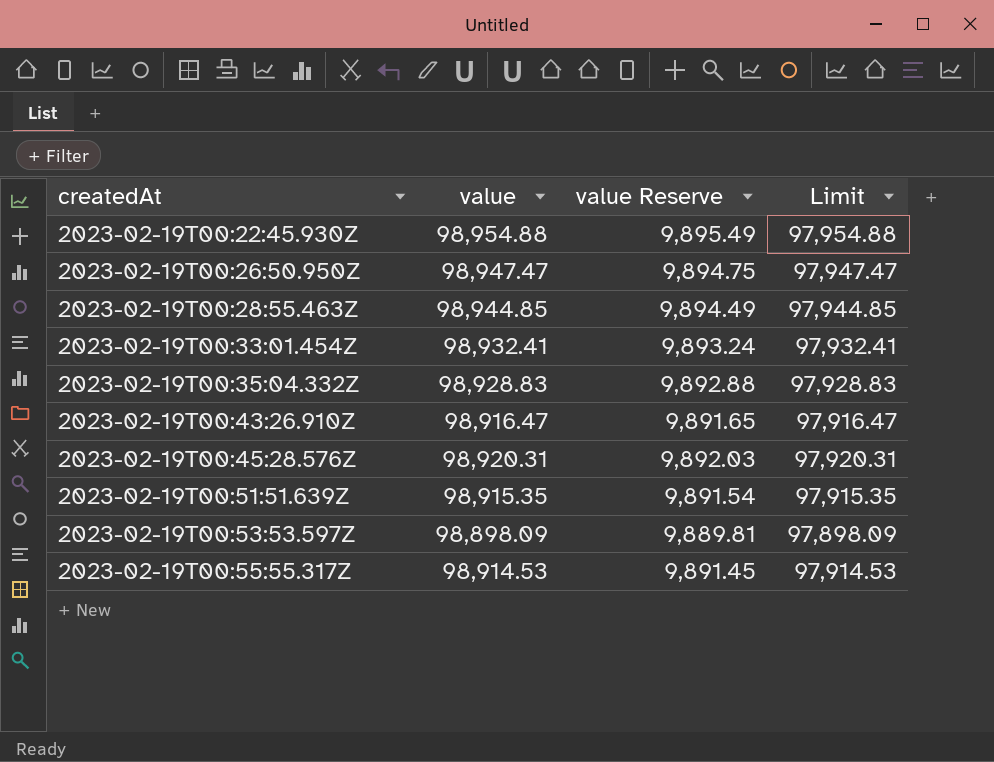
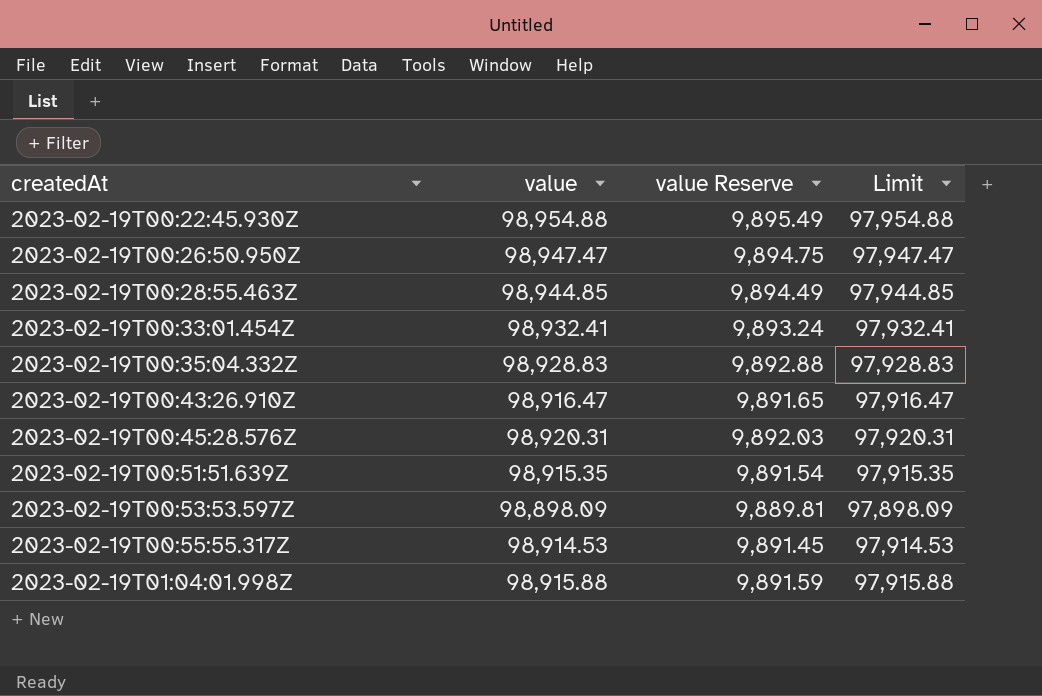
row 2023-02-19T01:04:01.998Z: none -> 98,915.88 | 9,891.59 | 97,915.88

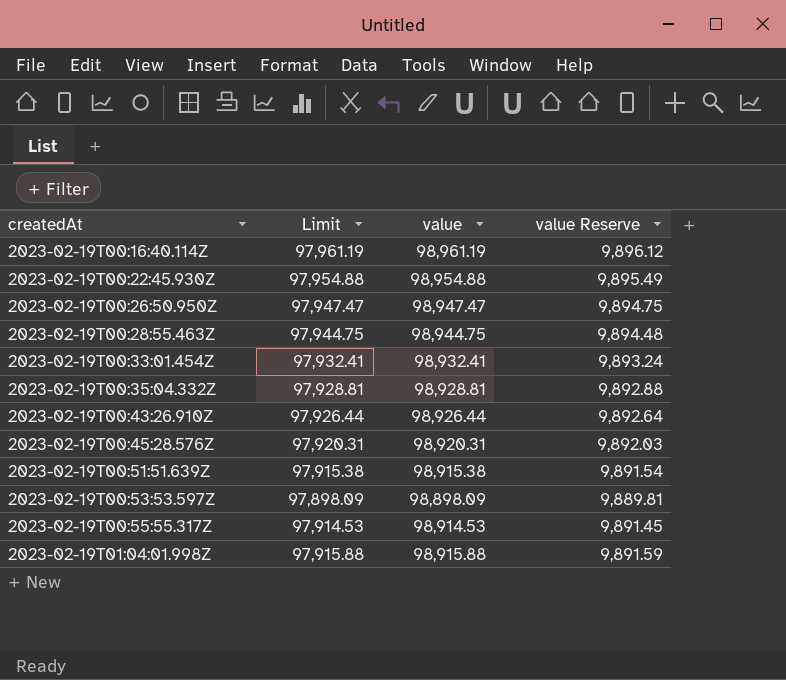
column Limit | position: 4 -> 2
row 2023-02-19T00:16:40.114Z: none -> 97,961.19 | 98,961.19 | 9,896.12
2023-02-19T00:28:55.463Z | Limit: 97,944.85 -> 97,944.75
2023-02-19T00:28:55.463Z | value: 98,944.85 -> 98,944.75
2023-02-19T00:28:55.463Z | value Reserve: 9,894.49 -> 9,894.48
2023-02-19T00:35:04.332Z | Limit: 97,928.83 -> 97,928.81
2023-02-19T00:35:04.332Z | value: 98,928.83 -> 98,928.81
2023-02-19T00:43:26.910Z | Limit: 97,916.47 -> 97,926.44
2023-02-19T00:43:26.910Z | value: 98,916.47 -> 98,926.44
2023-02-19T00:43:26.910Z | value Reserve: 9,891.65 -> 9,892.64
2023-02-19T00:51:51.639Z | Limit: 97,915.35 -> 97,915.38
2023-02-19T00:51:51.639Z | value: 98,915.35 -> 98,915.38

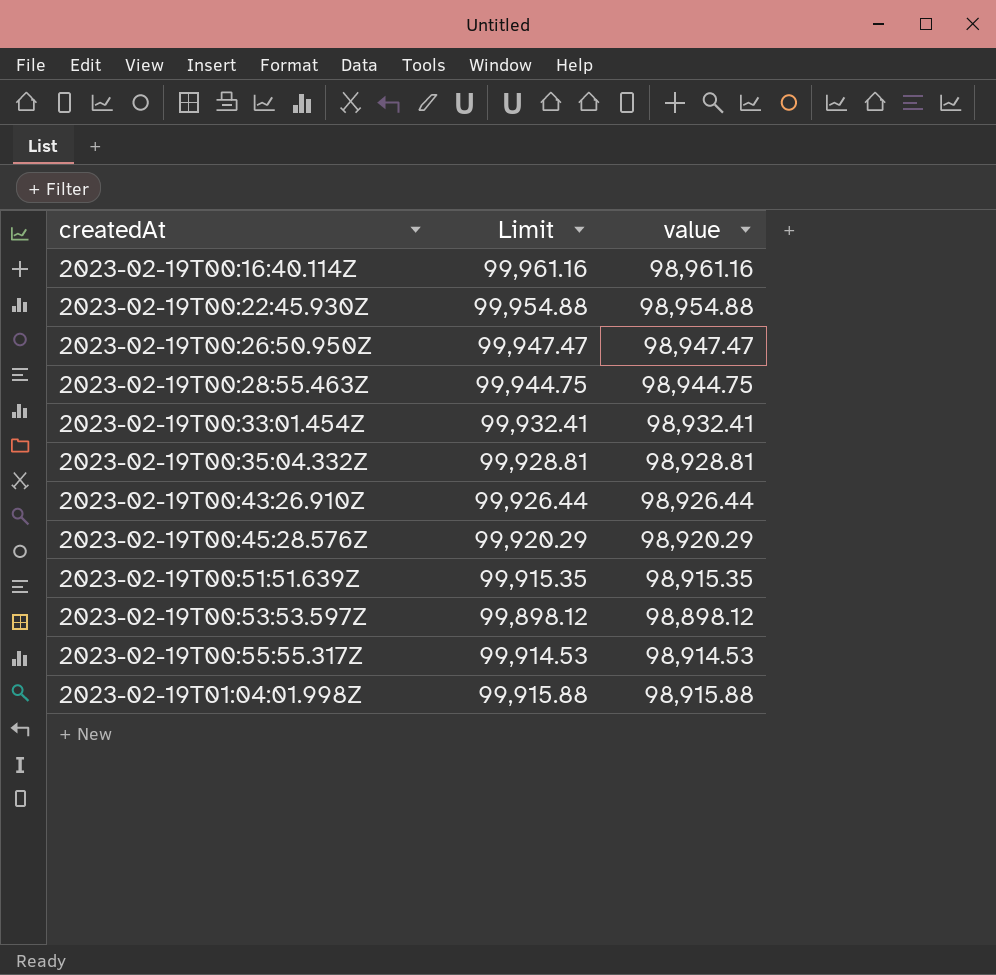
column value Reserve | formula: [value] * 0.1 -> none
column Limit | formula: [value] - 1000 -> [value] + 1000
2023-02-19T00:16:40.114Z | value: 98,961.19 -> 98,961.16
2023-02-19T00:45:28.576Z | value: 98,920.31 -> 98,920.29
2023-02-19T00:51:51.639Z | value: 98,915.38 -> 98,915.35
2023-02-19T00:53:53.597Z | value: 98,898.09 -> 98,898.12

